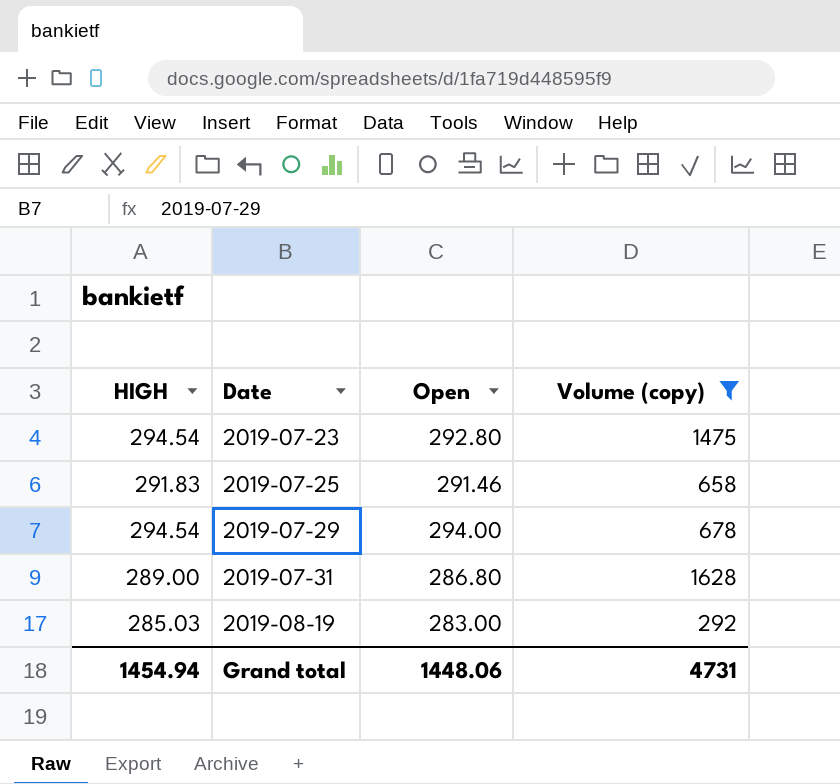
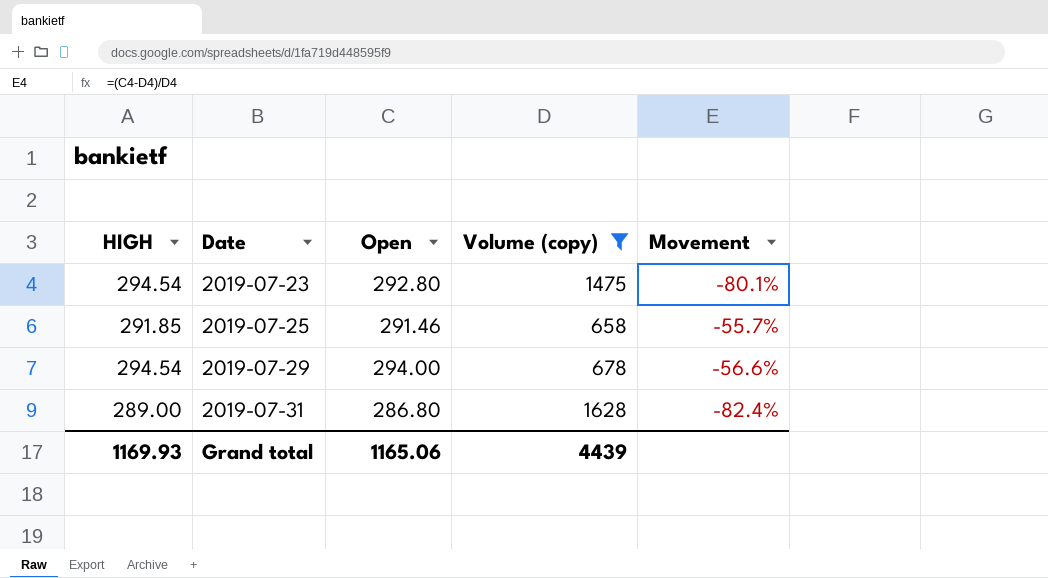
column Movement | formula: none -> ([Open] - [Volume (copy)]) / [Volume (copy)]
row 2019-08-19: 285.03 | 283.00 | 292 -> none
2019-07-25 | HIGH: 291.83 -> 291.85
Grand total | HIGH: 1454.94 -> 1169.93
Grand total | Open: 1448.06 -> 1165.06
Grand total | Volume (copy): 4731 -> 4439

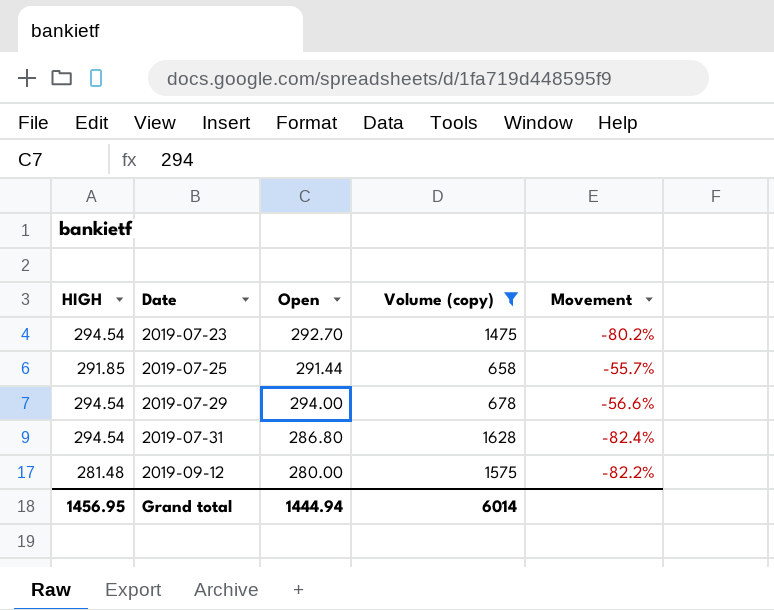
2019-07-23 | Open: 292.80 -> 292.70
2019-07-23 | Movement: -80.1% -> -80.2%
2019-07-25 | Open: 291.46 -> 291.44
2019-07-31 | HIGH: 289.00 -> 294.54
row 2019-09-12: none -> 281.48 | 280.00 | 1575 | -82.2%
Grand total | HIGH: 1169.93 -> 1456.95
Grand total | Open: 1165.06 -> 1444.94
Grand total | Volume (copy): 4439 -> 6014

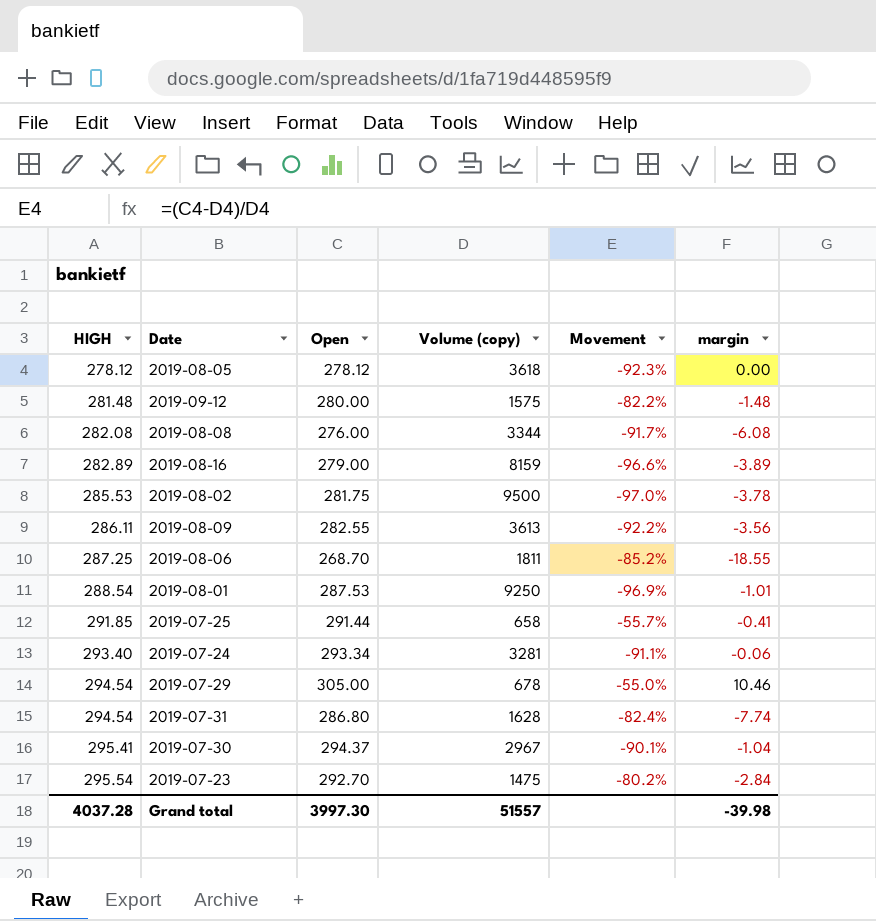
filter: Volume (copy) <= 1628 -> none
row order: Date ascending -> HIGH ascending
column margin | formula: none -> [Open] - [HIGH]
2019-07-29 | Open: 294.00 -> 305.00
2019-07-29 | Movement: -56.6% -> -55.0%
2019-07-23 | HIGH: 294.54 -> 295.54
Grand total | HIGH: 1456.95 -> 4037.28
Grand total | Open: 1444.94 -> 3997.30
Grand total | Volume (copy): 6014 -> 51557

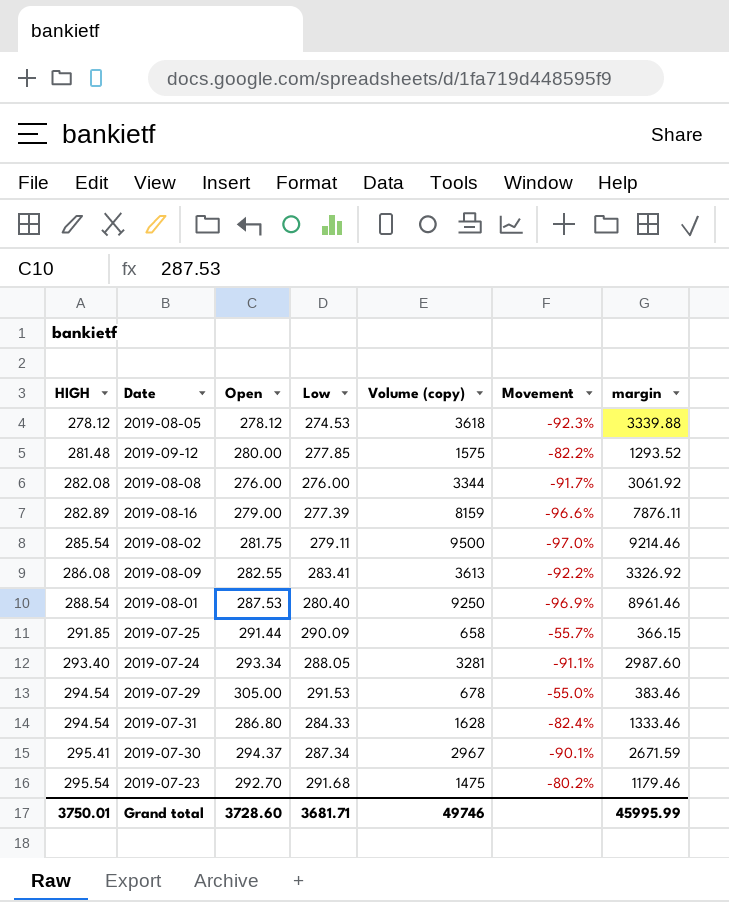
column Low | position: none -> 4
column margin | formula: [Open] - [HIGH] -> [Volume (copy)] - [HIGH]
row 2019-08-06: 287.25 | 268.70 | 1811 | -85.2% | -18.55 -> none
2019-08-02 | HIGH: 285.53 -> 285.54
2019-08-09 | HIGH: 286.11 -> 286.08
Grand total | HIGH: 4037.28 -> 3750.01
Grand total | Open: 3997.30 -> 3728.60
Grand total | Volume (copy): 51557 -> 49746
Grand total | margin: -39.98 -> 45995.99

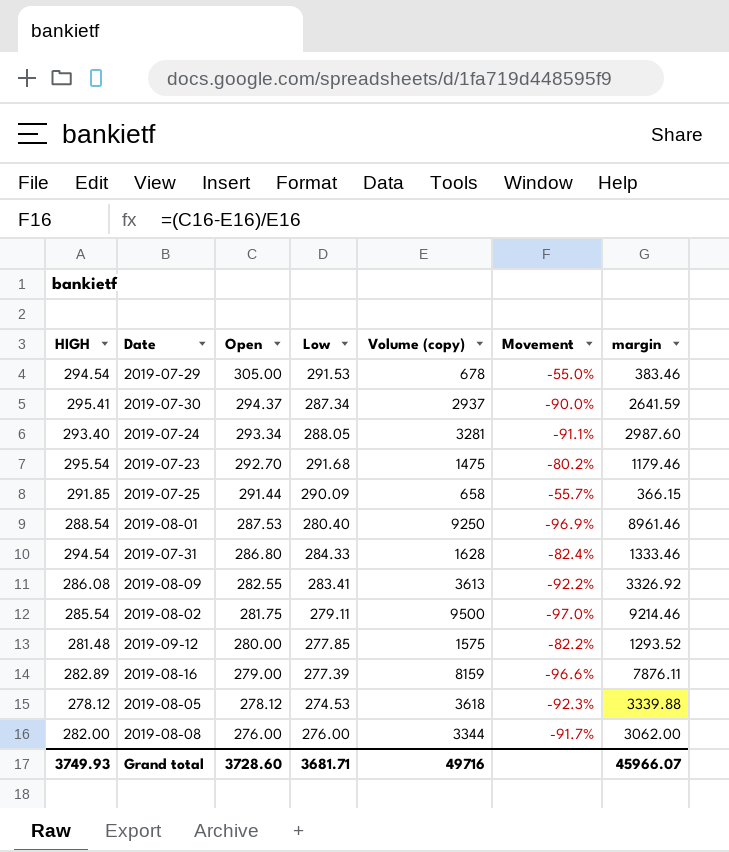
row order: HIGH ascending -> Open descending
2019-07-30 | Volume (copy): 2967 -> 2937
2019-07-30 | Movement: -90.1% -> -90.0%
2019-07-30 | margin: 2671.59 -> 2641.59
2019-08-08 | HIGH: 282.08 -> 282.00
2019-08-08 | margin: 3061.92 -> 3062.00
Grand total | HIGH: 3750.01 -> 3749.93
Grand total | Volume (copy): 49746 -> 49716
Grand total | margin: 45995.99 -> 45966.07

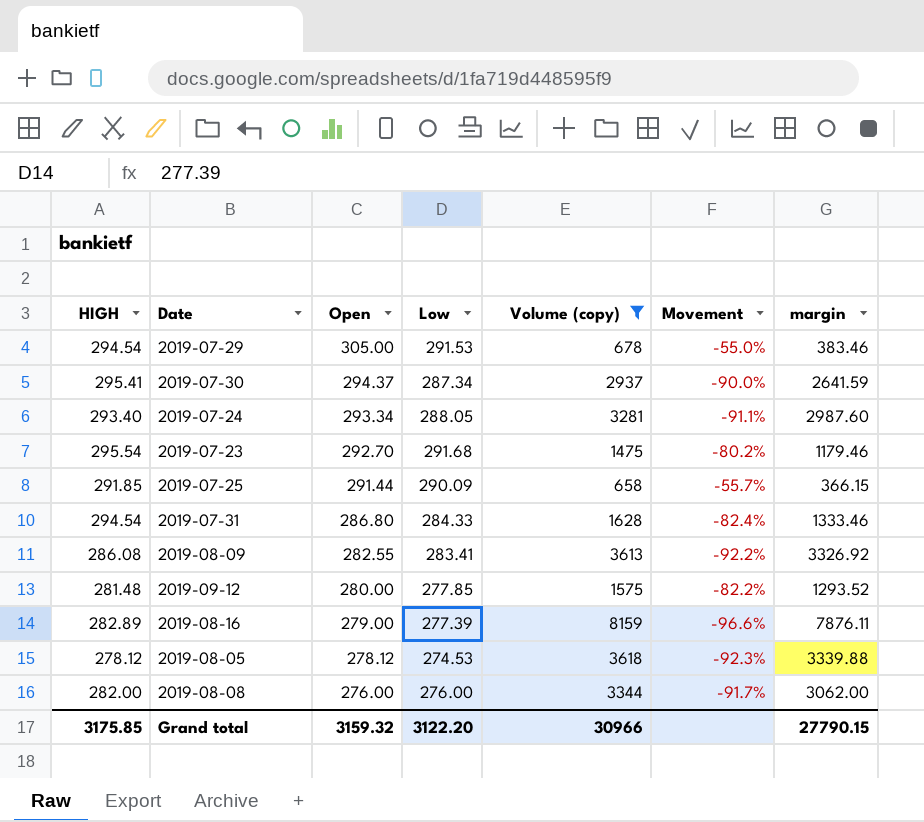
filter: none -> Volume (copy) <= 8159
Grand total | HIGH: 3749.93 -> 3175.85
Grand total | Open: 3728.60 -> 3159.32
Grand total | Low: 3681.71 -> 3122.20
Grand total | Volume (copy): 49716 -> 30966
Grand total | margin: 45966.07 -> 27790.15

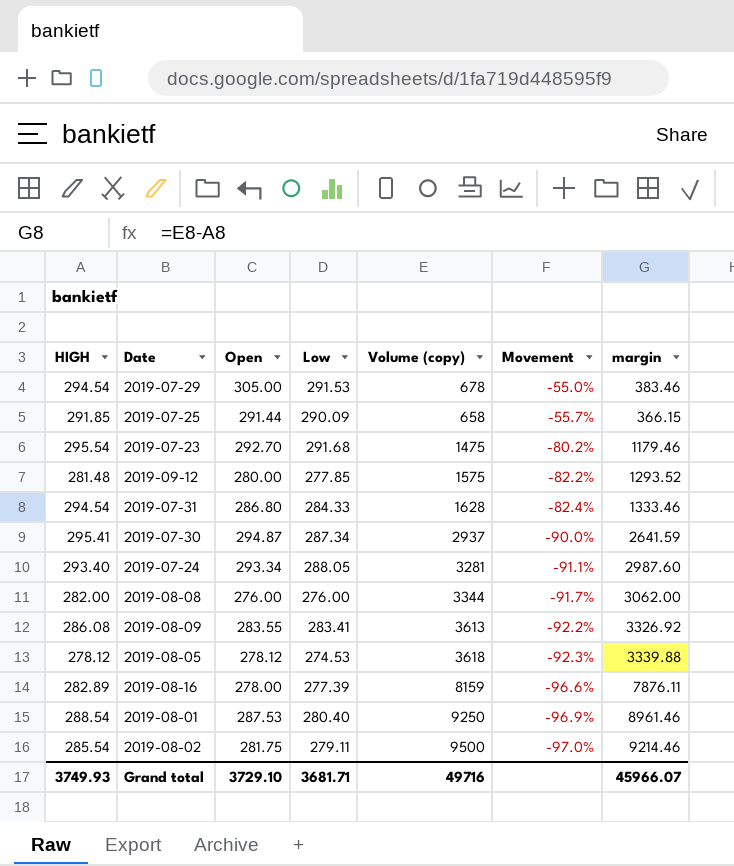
filter: Volume (copy) <= 8159 -> none
row order: Open descending -> Movement descending
2019-07-30 | Open: 294.37 -> 294.87
2019-08-09 | Open: 282.55 -> 283.55
2019-08-16 | Open: 279.00 -> 278.00
Grand total | HIGH: 3175.85 -> 3749.93
Grand total | Open: 3159.32 -> 3729.10
Grand total | Low: 3122.20 -> 3681.71
Grand total | Volume (copy): 30966 -> 49716
Grand total | margin: 27790.15 -> 45966.07

